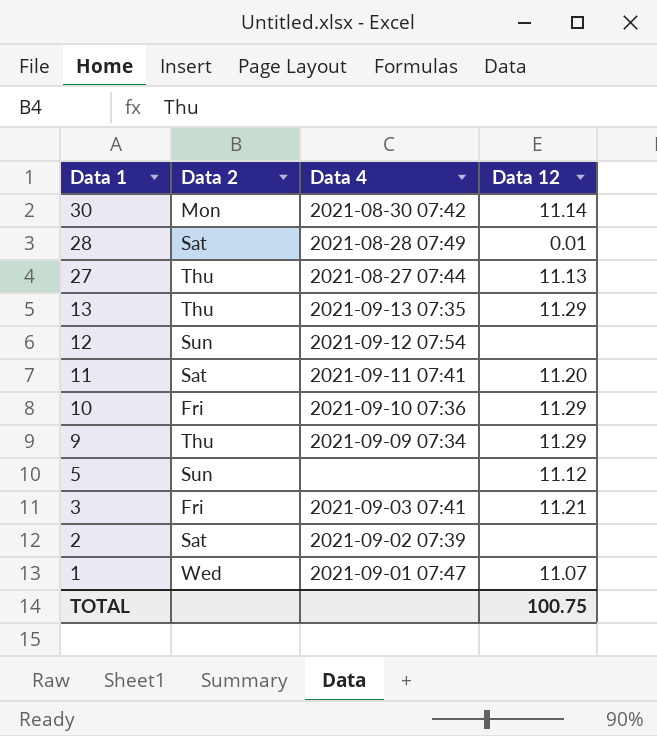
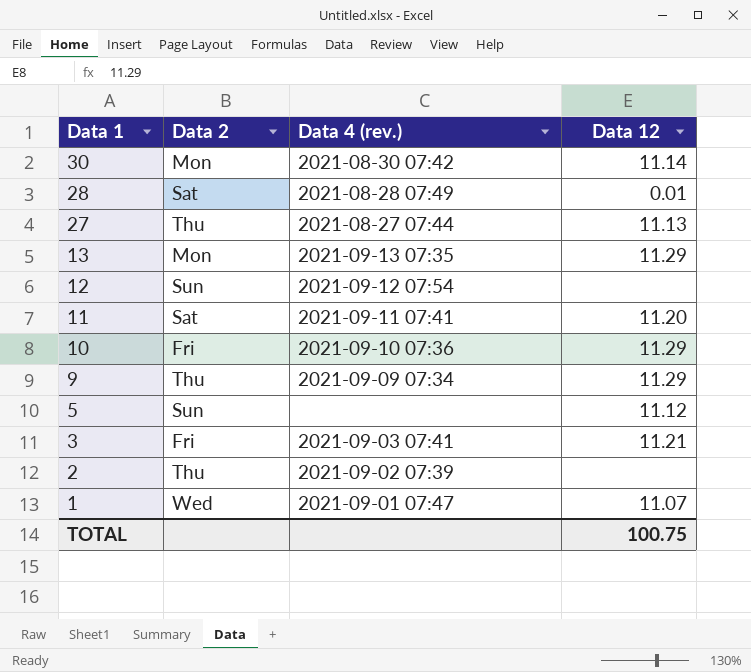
column name: Data 4 -> Data 4 (rev.)
13 | Data 2: Thu -> Mon
2 | Data 2: Sat -> Thu

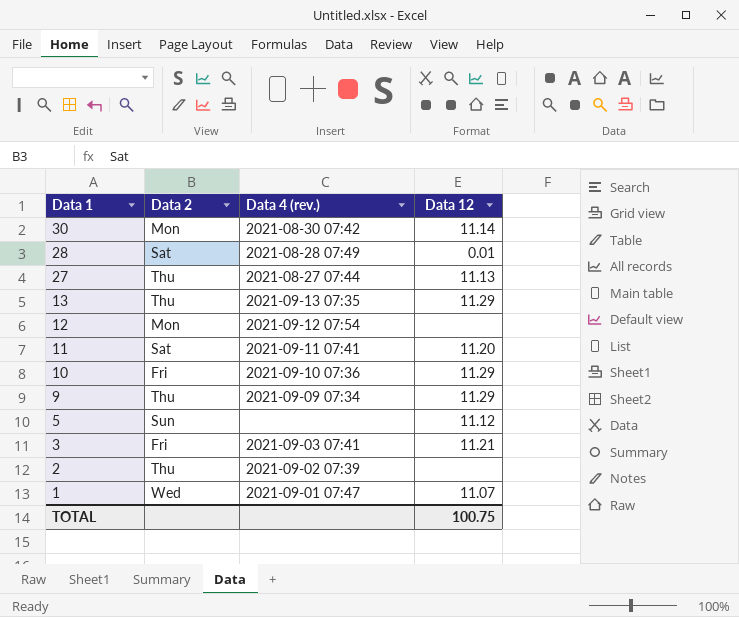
13 | Data 2: Mon -> Thu
12 | Data 2: Sun -> Mon

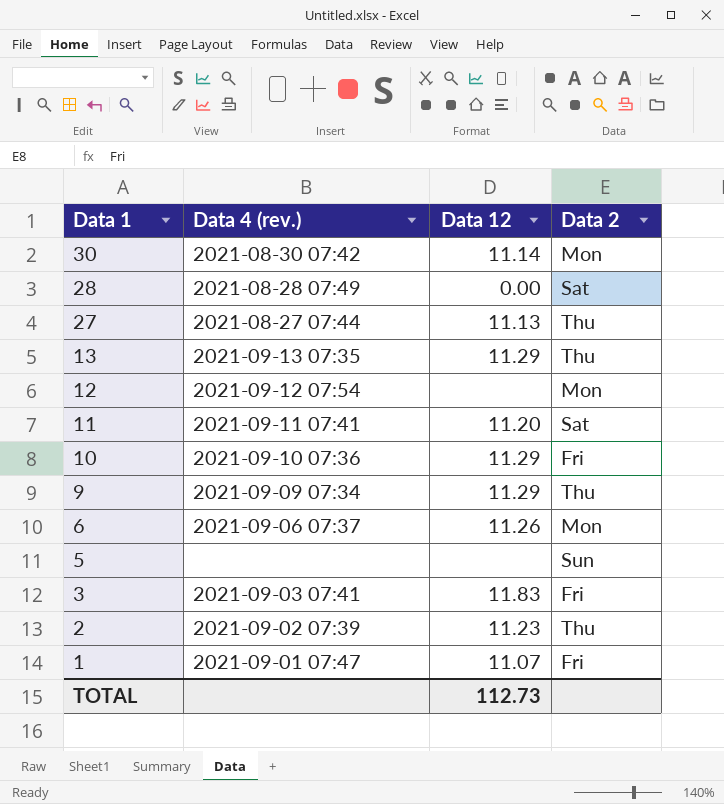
column Data 2 | position: 2 -> 4
28 | Data 12: 0.01 -> 0.00
row 6: none -> 2021-09-06 07:37 | 11.26 | Mon
5 | Data 12: 11.12 -> none
3 | Data 12: 11.21 -> 11.83
2 | Data 12: none -> 11.23
1 | Data 2: Wed -> Fri
TOTAL | Data 12: 100.75 -> 112.73

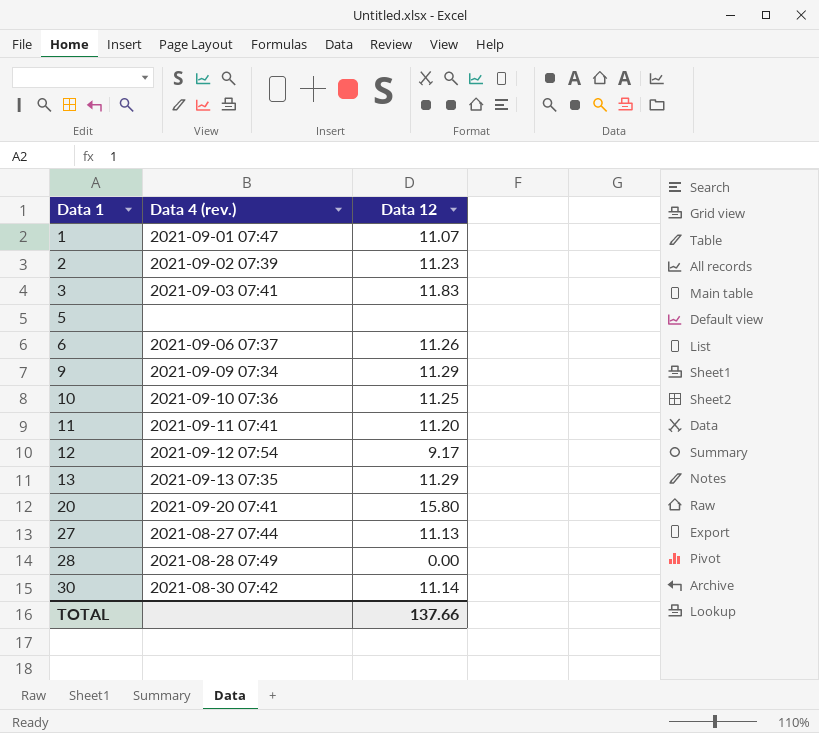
row order: Data 1 descending -> Data 1 ascending
column Data 2 | position: 4 -> none
10 | Data 12: 11.29 -> 11.25
12 | Data 12: none -> 9.17
row 20: none -> 2021-09-20 07:41 | 15.80
TOTAL | Data 12: 112.73 -> 137.66

